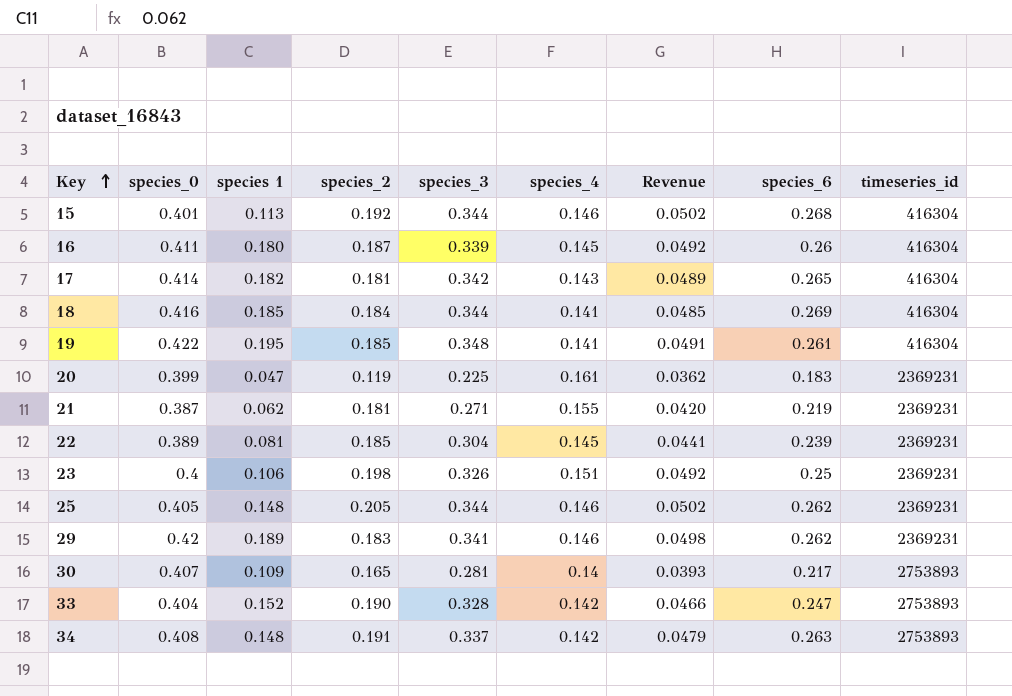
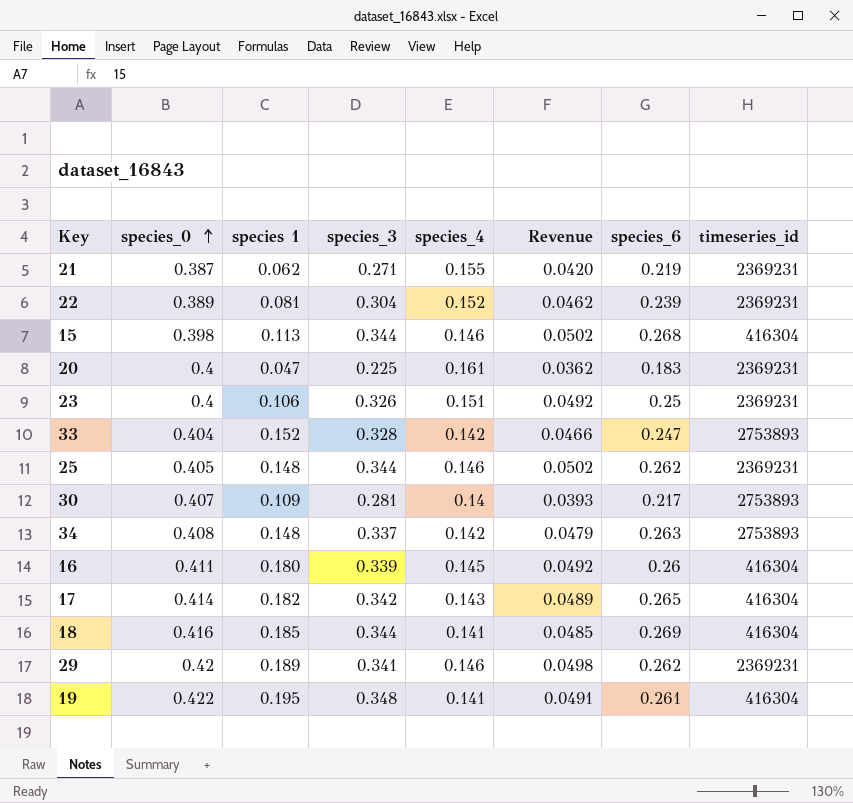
row order: Key ascending -> species_0 ascending
column species_2 | position: 4 -> none
22 | species_4: 0.145 -> 0.152
22 | Revenue: 0.0441 -> 0.0462
15 | species_0: 0.401 -> 0.398
20 | species_0: 0.399 -> 0.4

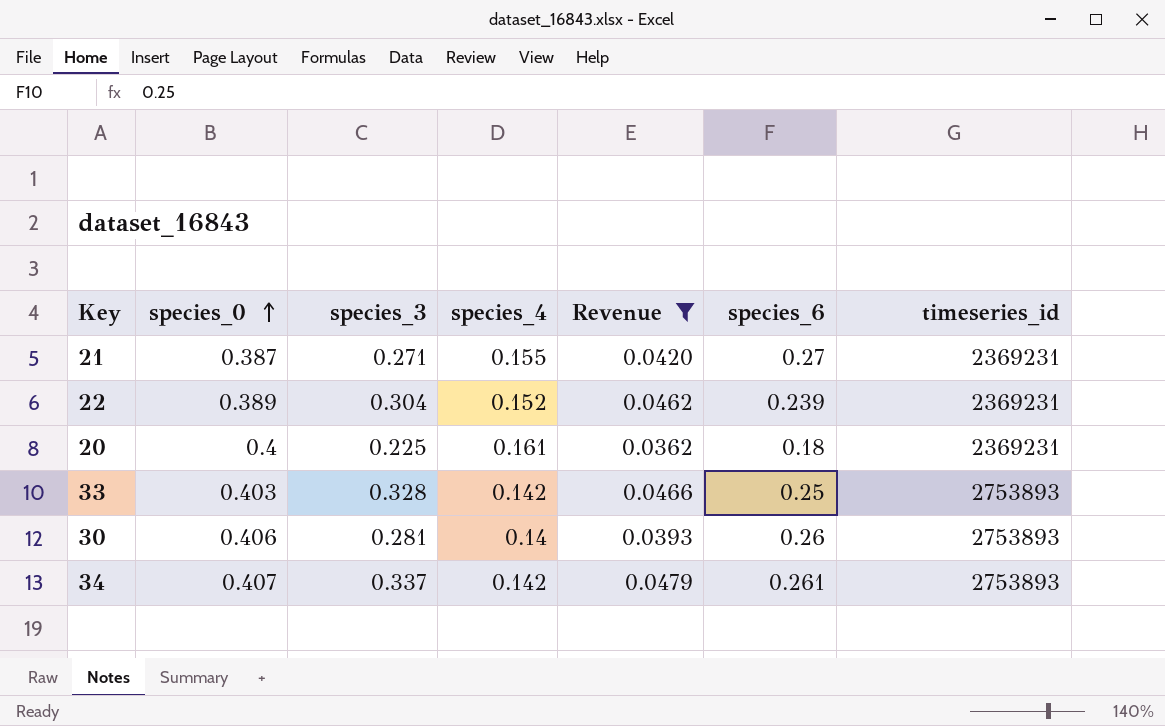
filter: none -> Revenue <= 0.0479
column species 1 | position: 3 -> none
21 | species_6: 0.219 -> 0.27
20 | species_6: 0.183 -> 0.18
33 | species_0: 0.404 -> 0.403
33 | species_6: 0.247 -> 0.25
30 | species_0: 0.407 -> 0.406
30 | species_6: 0.217 -> 0.26
34 | species_0: 0.408 -> 0.407
34 | species_6: 0.263 -> 0.261

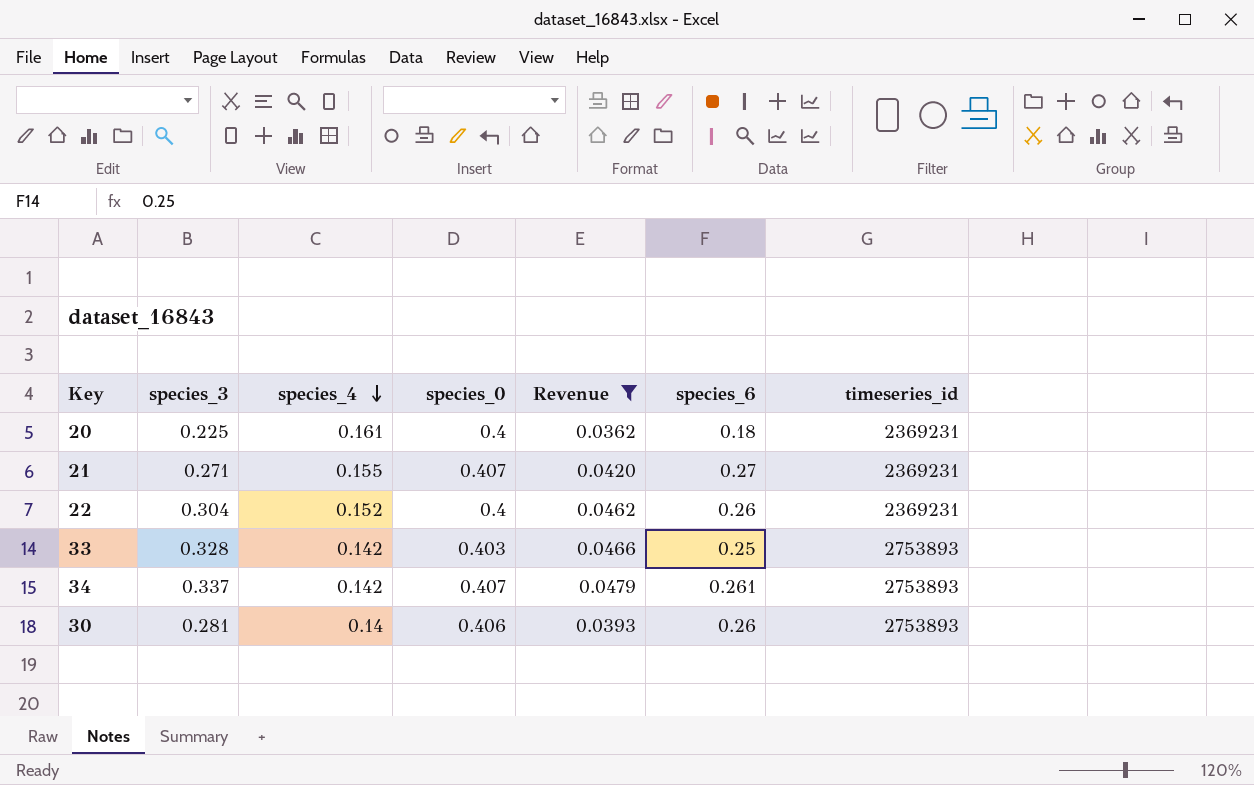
row order: species_0 ascending -> species_4 descending
column species_0 | position: 2 -> 4
21 | species_0: 0.387 -> 0.407
22 | species_0: 0.389 -> 0.4
22 | species_6: 0.239 -> 0.26

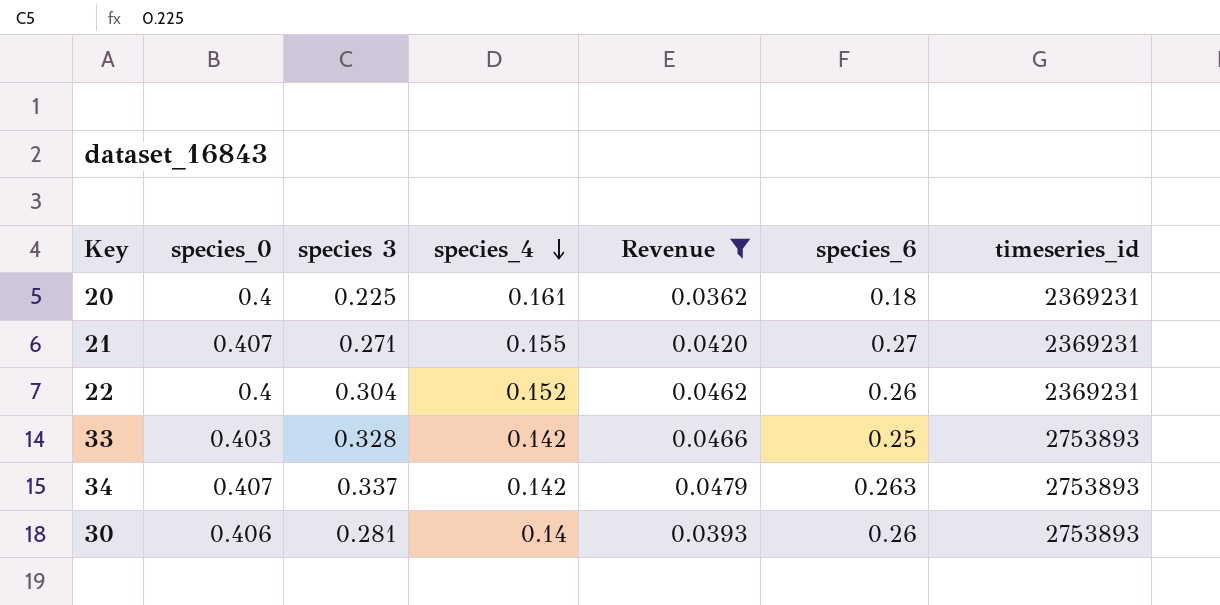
column species_0 | position: 4 -> 2
column name: species_3 -> species 3
34 | species_6: 0.261 -> 0.263

